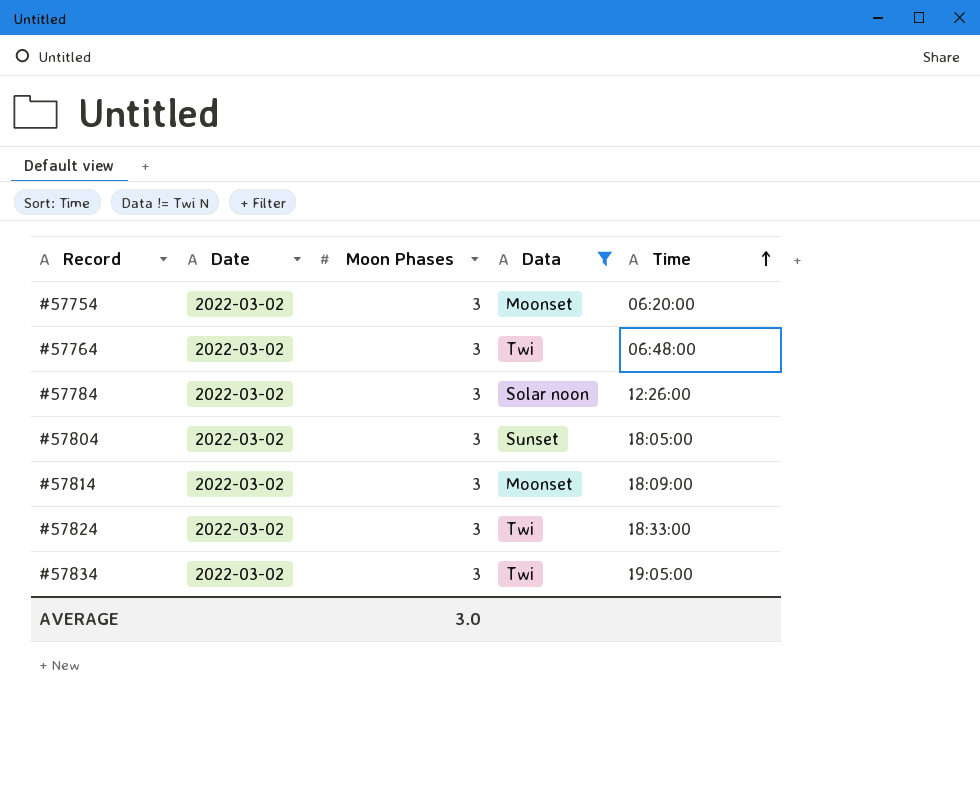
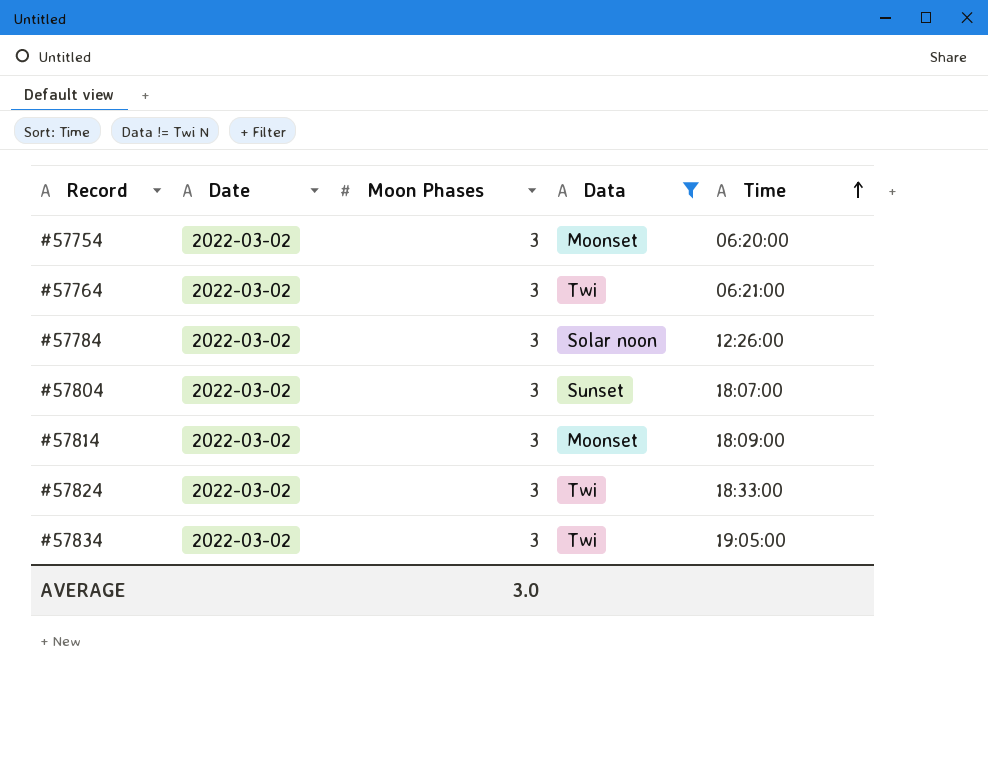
#57764 | Time: 06:48:00 -> 06:21:00
#57804 | Time: 18:05:00 -> 18:07:00

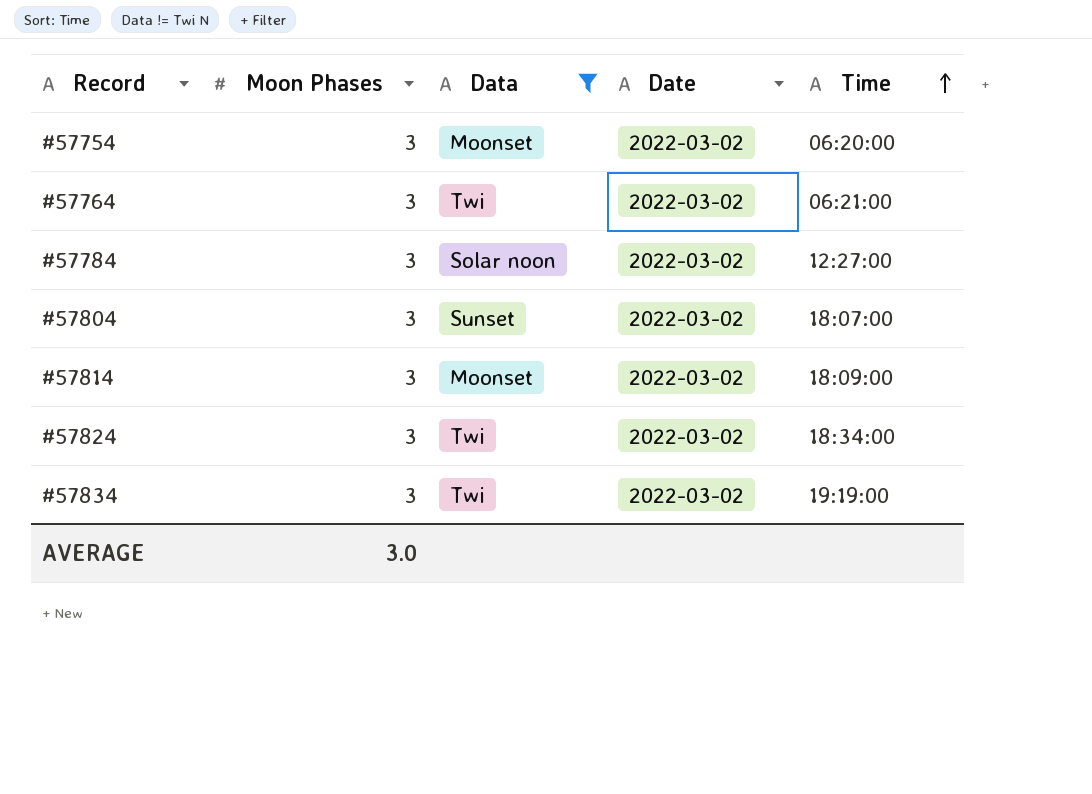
column Date | position: 2 -> 4
#57784 | Time: 12:26:00 -> 12:27:00
#57824 | Time: 18:33:00 -> 18:34:00
#57834 | Time: 19:05:00 -> 19:19:00

